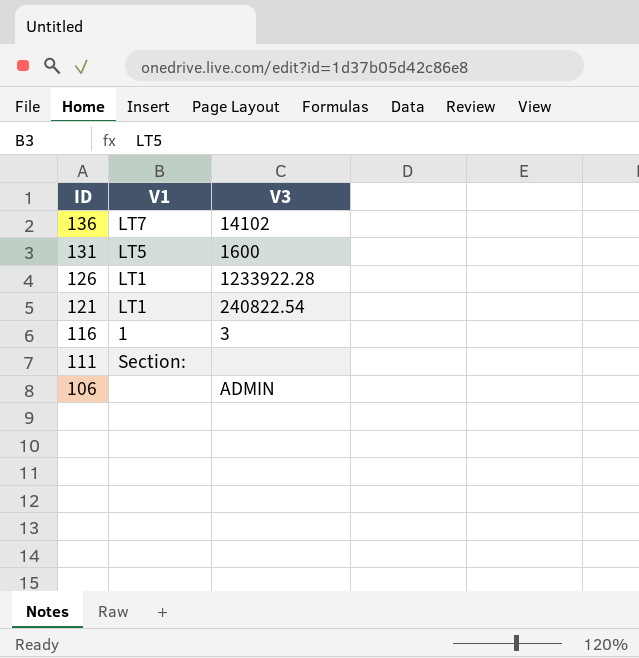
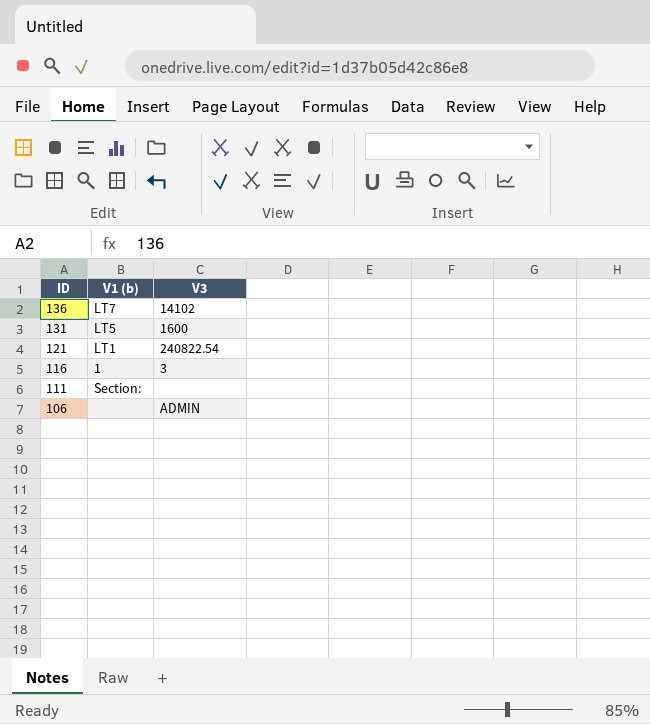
column name: V1 -> V1 (b)
row 126: LT1 | 1233922.28 -> none

